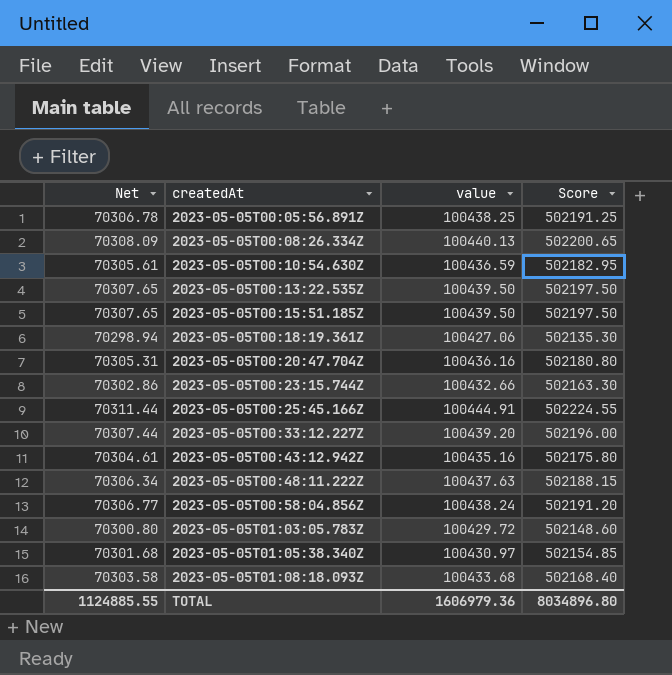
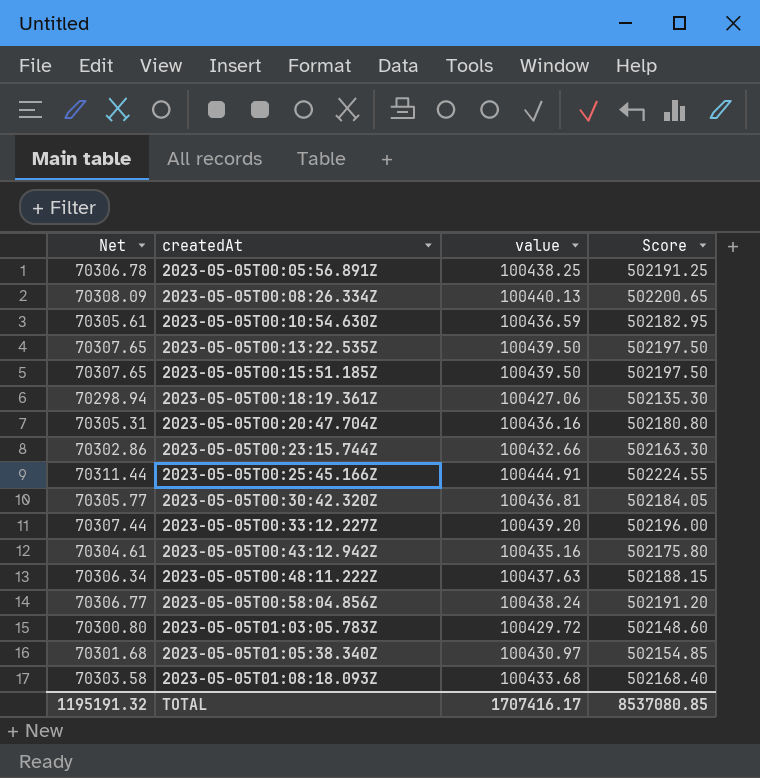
row 2023-05-05T00:30:42.320Z: none -> 70305.77 | 100436.81 | 502184.05
TOTAL | Net: 1124885.55 -> 1195191.32
TOTAL | value: 1606979.36 -> 1707416.17
TOTAL | Score: 8034896.80 -> 8537080.85

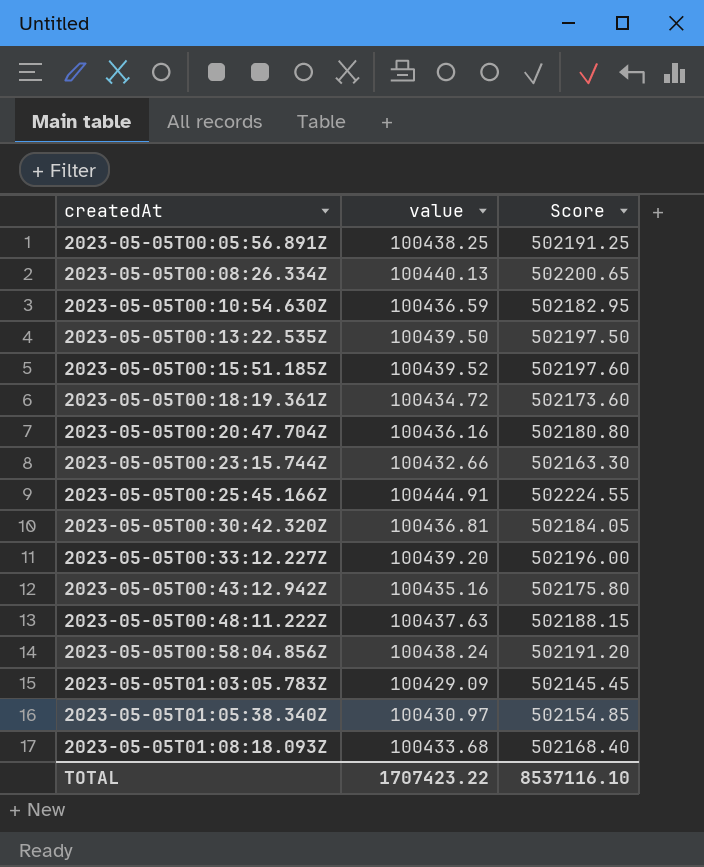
column Net | formula: [value] * 0.7 -> none
2023-05-05T00:15:51.185Z | value: 100439.50 -> 100439.52
2023-05-05T00:15:51.185Z | Score: 502197.50 -> 502197.60
2023-05-05T00:18:19.361Z | value: 100427.06 -> 100434.72
2023-05-05T00:18:19.361Z | Score: 502135.30 -> 502173.60
2023-05-05T01:03:05.783Z | value: 100429.72 -> 100429.09
2023-05-05T01:03:05.783Z | Score: 502148.60 -> 502145.45
TOTAL | value: 1707416.17 -> 1707423.22
TOTAL | Score: 8537080.85 -> 8537116.10

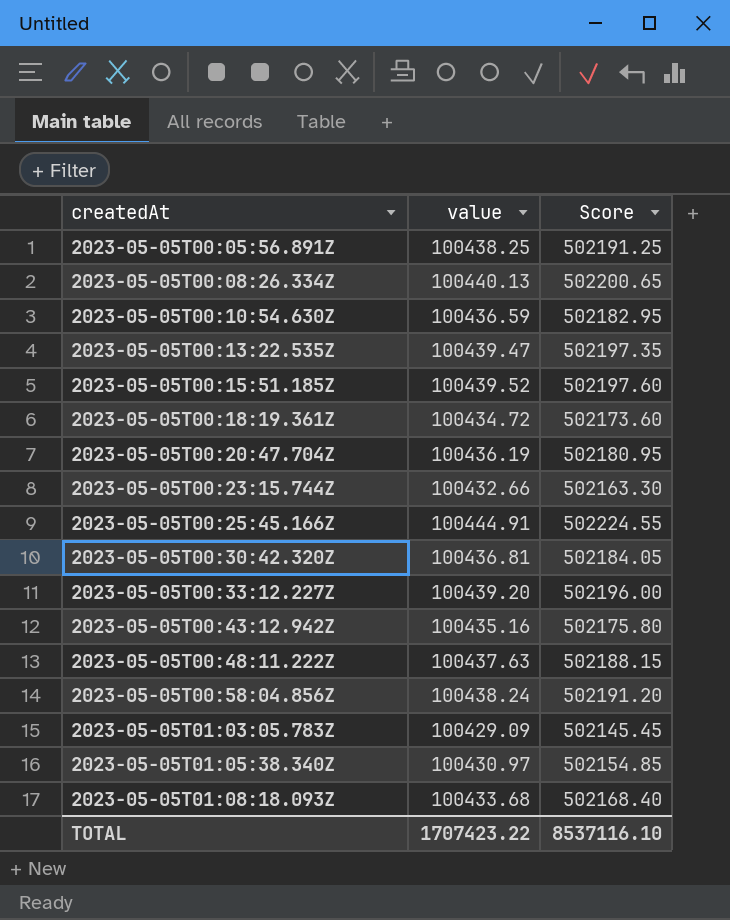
2023-05-05T00:13:22.535Z | value: 100439.50 -> 100439.47
2023-05-05T00:13:22.535Z | Score: 502197.50 -> 502197.35
2023-05-05T00:20:47.704Z | value: 100436.16 -> 100436.19
2023-05-05T00:20:47.704Z | Score: 502180.80 -> 502180.95

